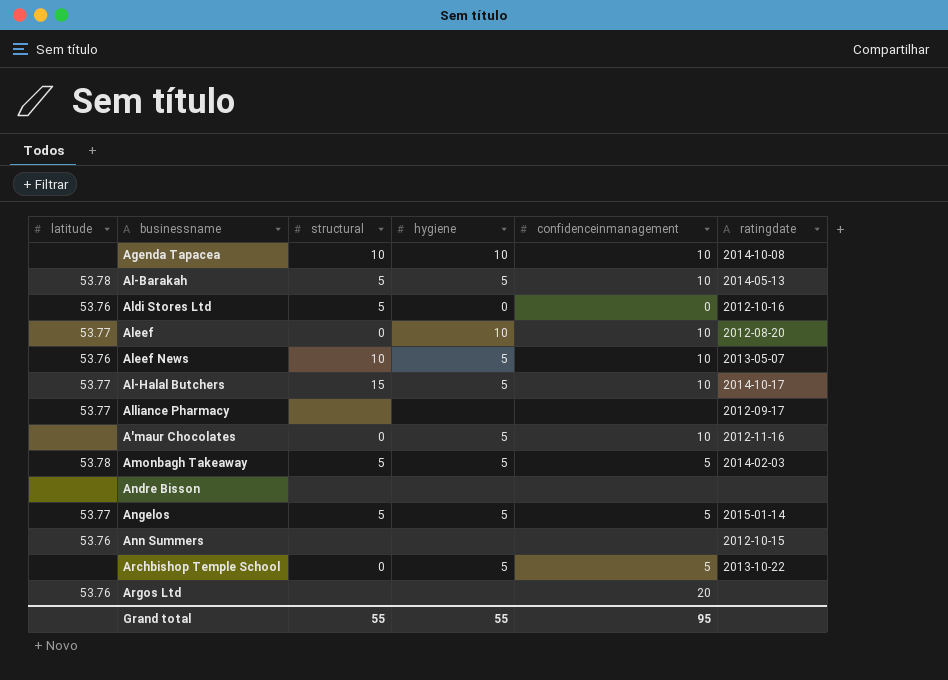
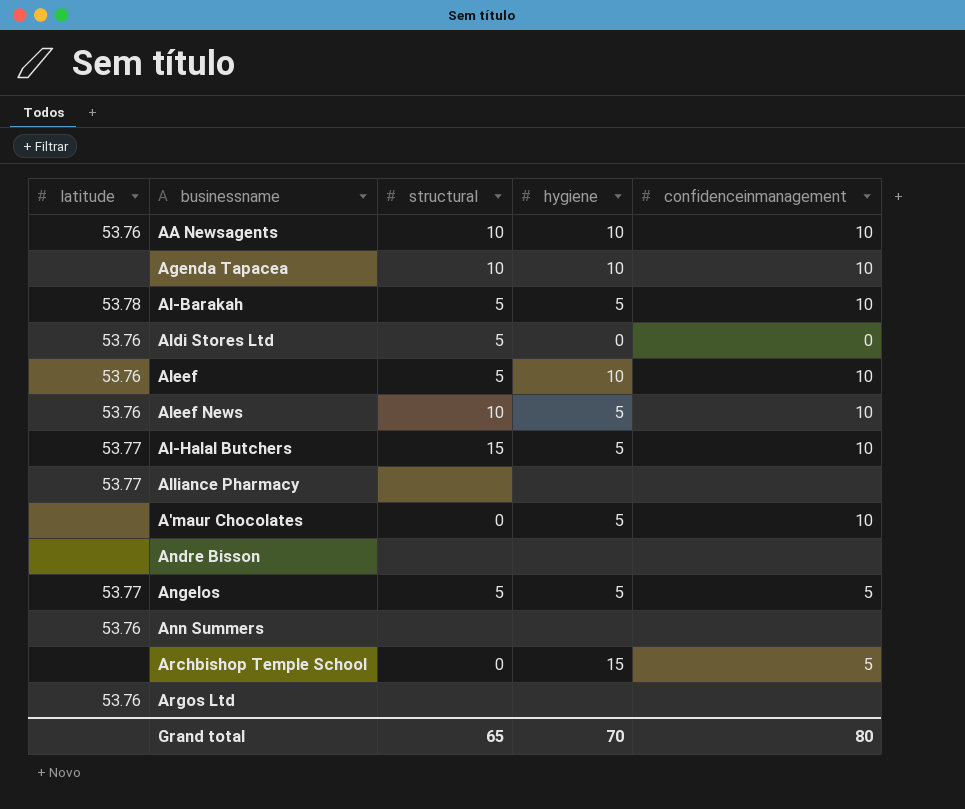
column ratingdate | position: 6 -> none
row Amonbagh Takeaway: 53.78 | 5 | 5 | 5 | 2014-02-03 -> none
row AA Newsagents: none -> 53.76 | 10 | 10 | 10
Aleef | latitude: 53.77 -> 53.76
Aleef | structural: 0 -> 5
Archbishop Temple School | hygiene: 5 -> 15
Argos Ltd | confidenceinmanagement: 20 -> none
Grand total | structural: 55 -> 65
Grand total | hygiene: 55 -> 70
Grand total | confidenceinmanagement: 95 -> 80

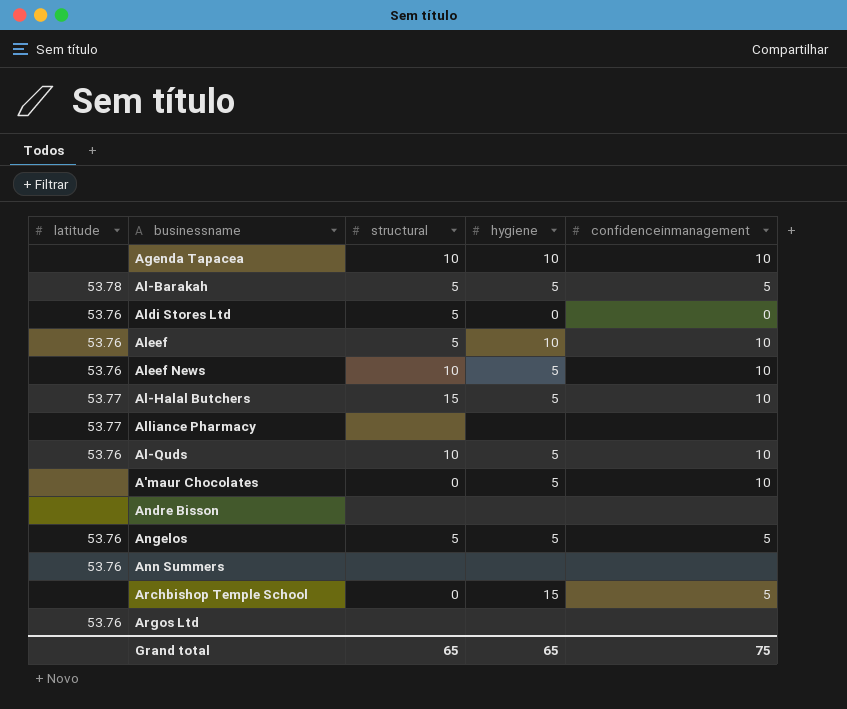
row AA Newsagents: 53.76 | 10 | 10 | 10 -> none
Al-Barakah | confidenceinmanagement: 10 -> 5
row Al-Quds: none -> 53.76 | 10 | 5 | 10
Angelos | latitude: 53.77 -> 53.76
Grand total | hygiene: 70 -> 65
Grand total | confidenceinmanagement: 80 -> 75

